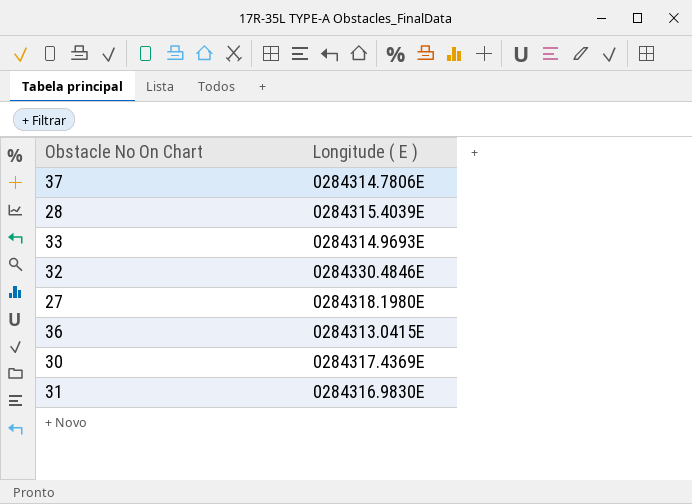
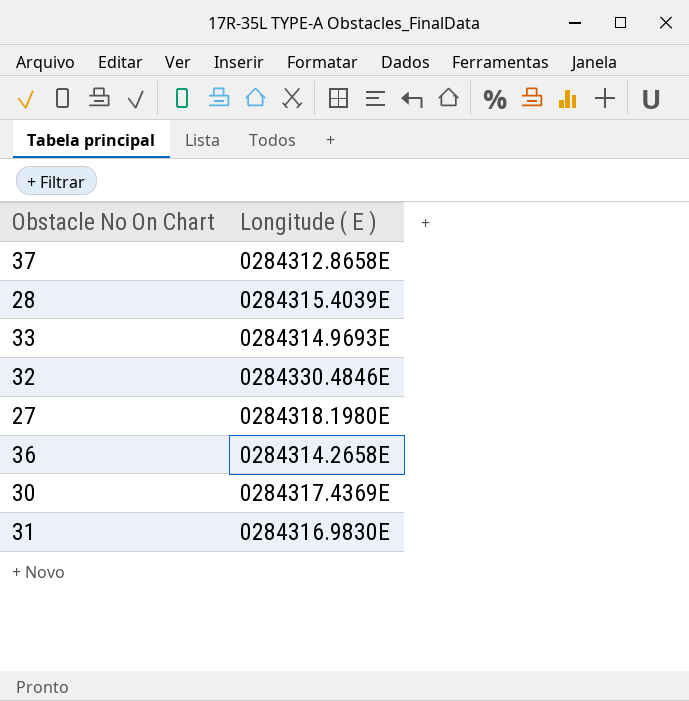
37 | Longitude ( E ): 0284314.7806E -> 0284312.8658E
36 | Longitude ( E ): 0284313.0415E -> 0284314.2658E

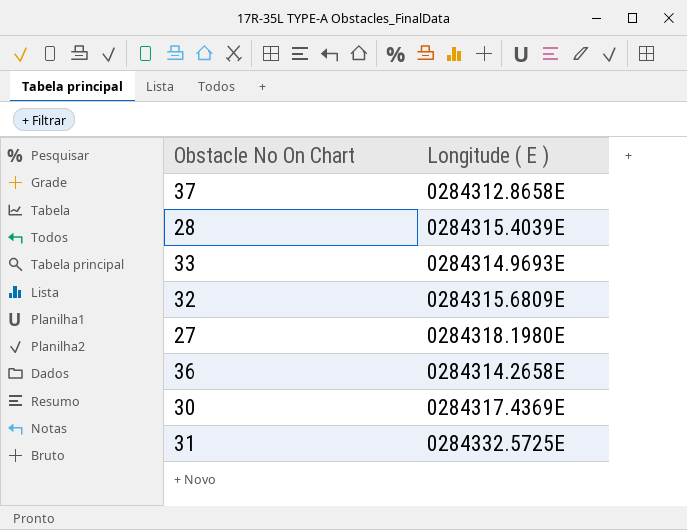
32 | Longitude ( E ): 0284330.4846E -> 0284315.6809E
31 | Longitude ( E ): 0284316.9830E -> 0284332.5725E

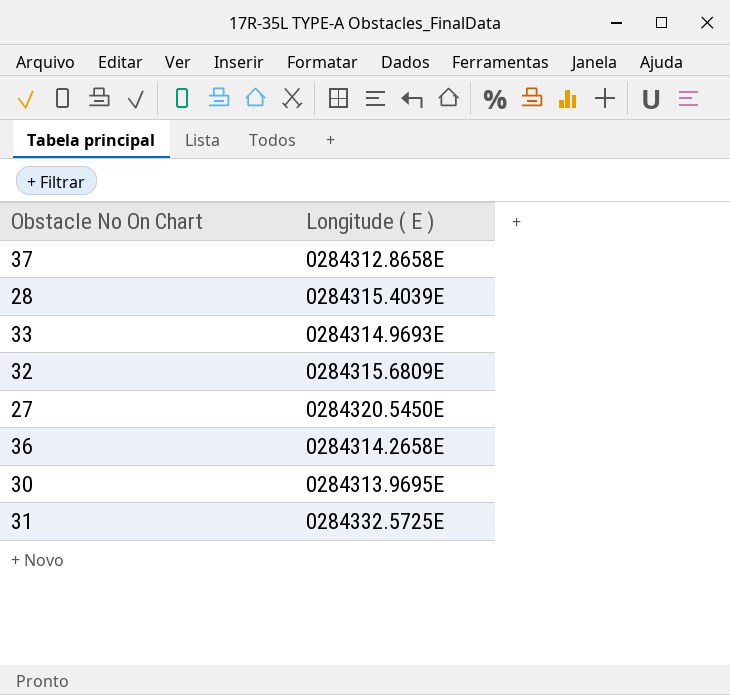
27 | Longitude ( E ): 0284318.1980E -> 0284320.5450E
30 | Longitude ( E ): 0284317.4369E -> 0284313.9695E

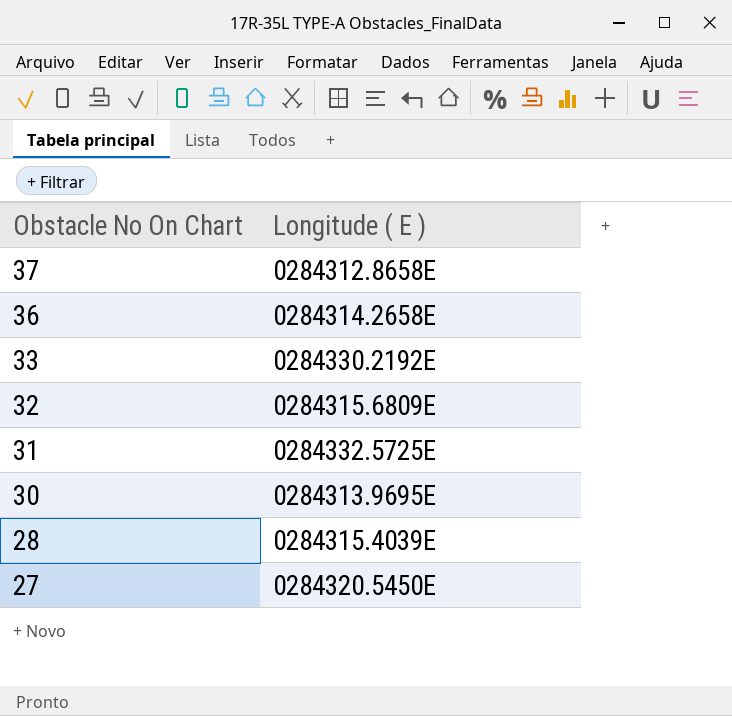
row order: none -> Obstacle No On Chart descending
33 | Longitude ( E ): 0284314.9693E -> 0284330.2192E

